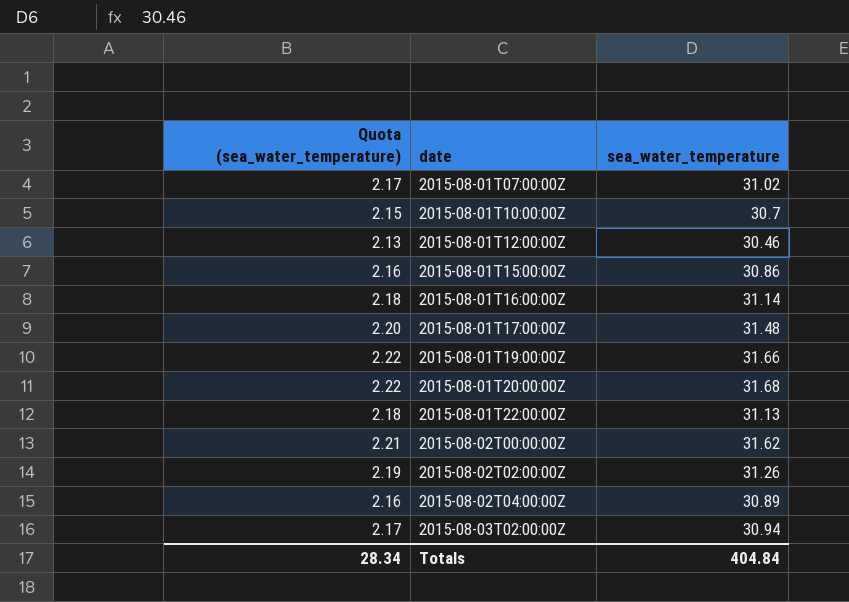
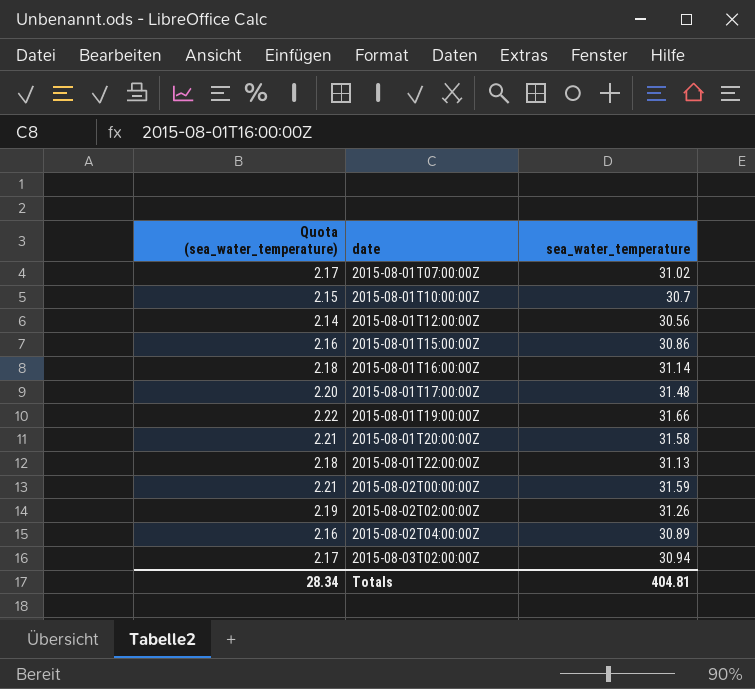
2015-08-01T12:00:00Z | Quota (sea_water_temperature): 2.13 -> 2.14
2015-08-01T12:00:00Z | sea_water_temperature: 30.46 -> 30.56
2015-08-01T20:00:00Z | Quota (sea_water_temperature): 2.22 -> 2.21
2015-08-01T20:00:00Z | sea_water_temperature: 31.68 -> 31.58
2015-08-02T00:00:00Z | sea_water_temperature: 31.62 -> 31.59
Totals | sea_water_temperature: 404.84 -> 404.81

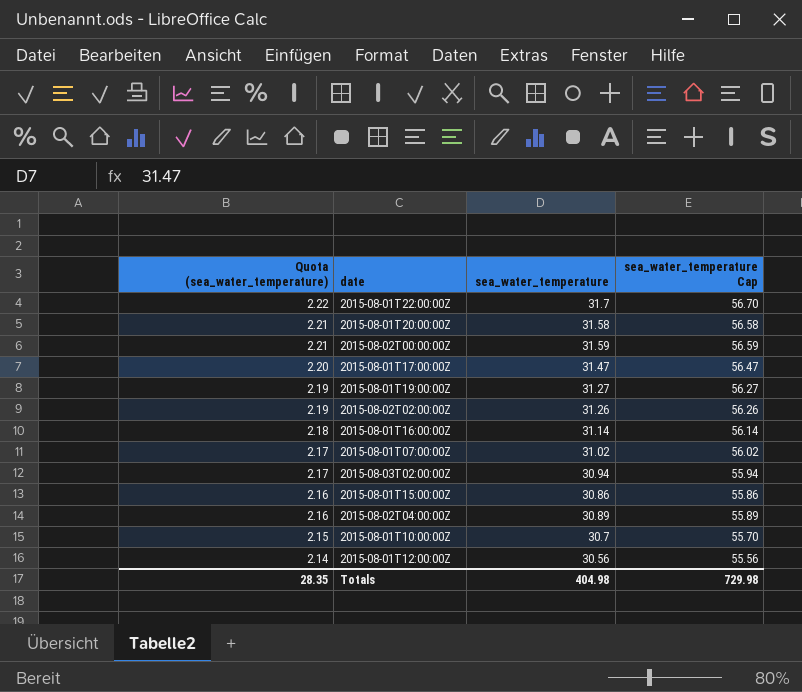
row order: date ascending -> Quota (sea_water_temperature) descending
column sea_water_temperature Cap | formula: none -> [sea_water_temperature] + 25
2015-08-01T22:00:00Z | Quota (sea_water_temperature): 2.18 -> 2.22
2015-08-01T22:00:00Z | sea_water_temperature: 31.13 -> 31.7
2015-08-01T17:00:00Z | sea_water_temperature: 31.48 -> 31.47
2015-08-01T19:00:00Z | Quota (sea_water_temperature): 2.22 -> 2.19
2015-08-01T19:00:00Z | sea_water_temperature: 31.66 -> 31.27
Totals | Quota (sea_water_temperature): 28.34 -> 28.35
Totals | sea_water_temperature: 404.81 -> 404.98

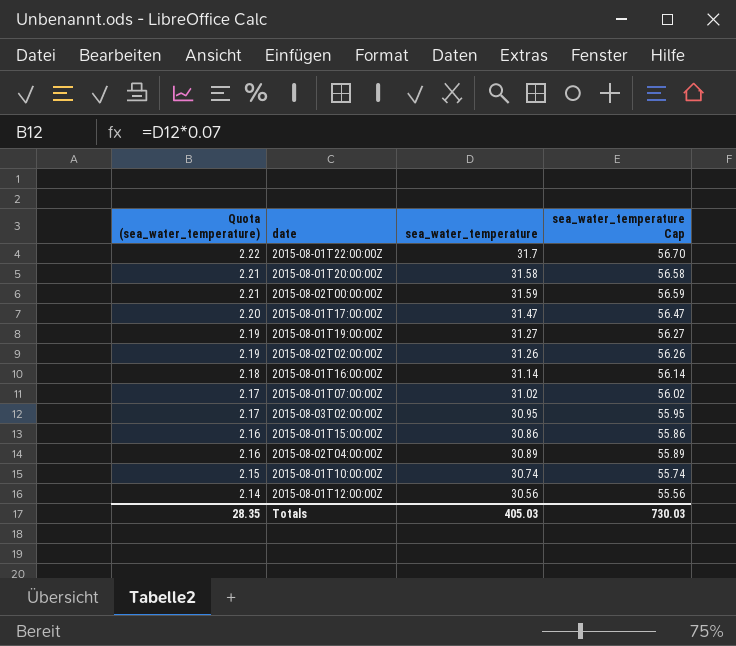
2015-08-03T02:00:00Z | sea_water_temperature: 30.94 -> 30.95
2015-08-03T02:00:00Z | sea_water_temperature Cap: 55.94 -> 55.95
2015-08-01T10:00:00Z | sea_water_temperature: 30.7 -> 30.74
2015-08-01T10:00:00Z | sea_water_temperature Cap: 55.70 -> 55.74
Totals | sea_water_temperature: 404.98 -> 405.03
Totals | sea_water_temperature Cap: 729.98 -> 730.03

